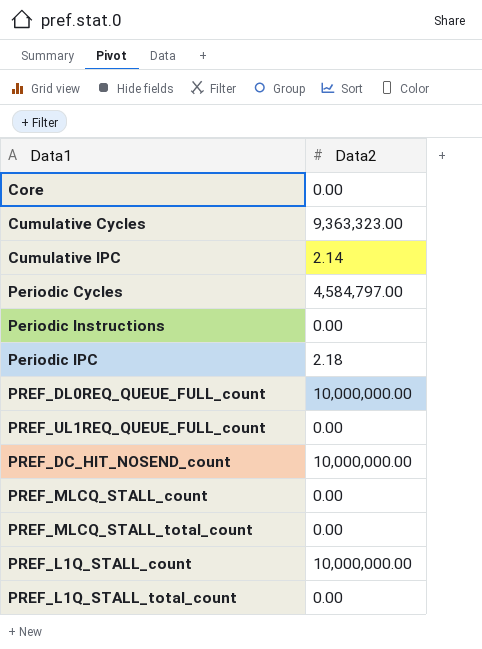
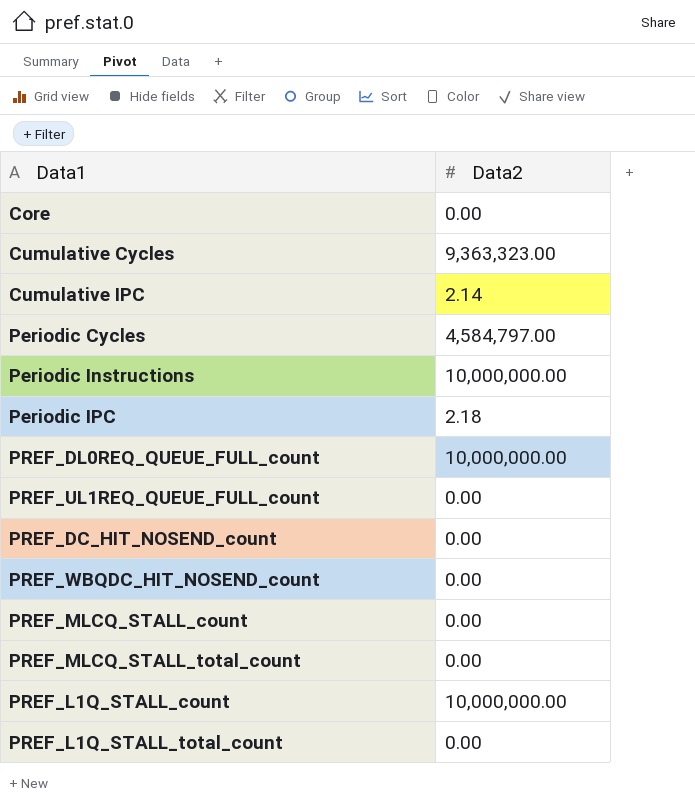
Periodic Instructions | Data2: 0.00 -> 10,000,000.00
PREF_DC_HIT_NOSEND_count | Data2: 10,000,000.00 -> 0.00
row PREF_WBQDC_HIT_NOSEND_count: none -> 0.00

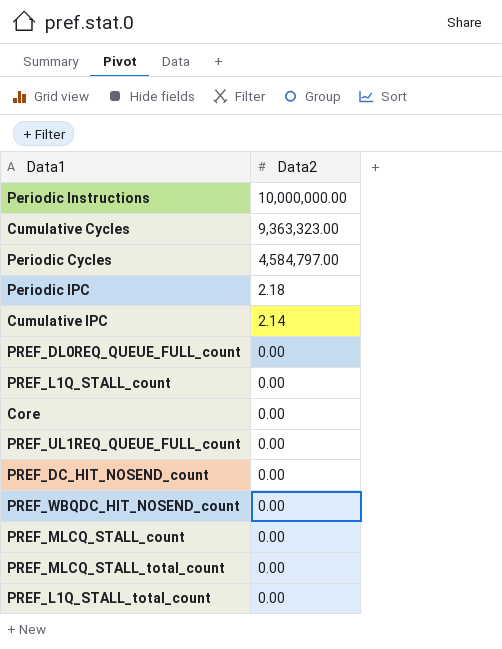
row order: none -> Data2 descending
PREF_DL0REQ_QUEUE_FULL_count | Data2: 10,000,000.00 -> 0.00
PREF_L1Q_STALL_count | Data2: 10,000,000.00 -> 0.00

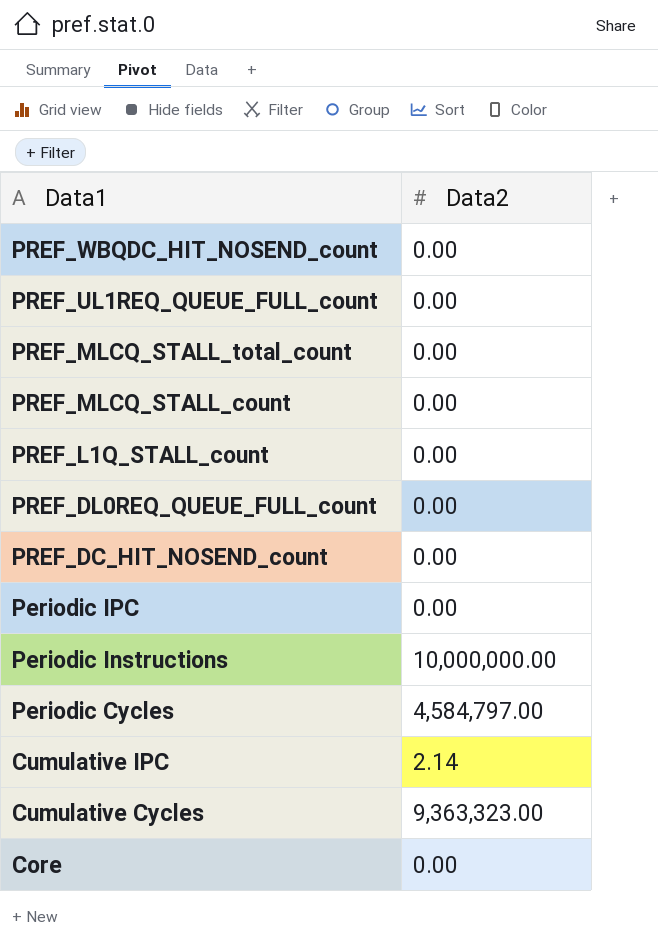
row order: Data2 descending -> Data1 descending
row PREF_L1Q_STALL_total_count: 0.00 -> none
Periodic IPC | Data2: 2.18 -> 0.00

